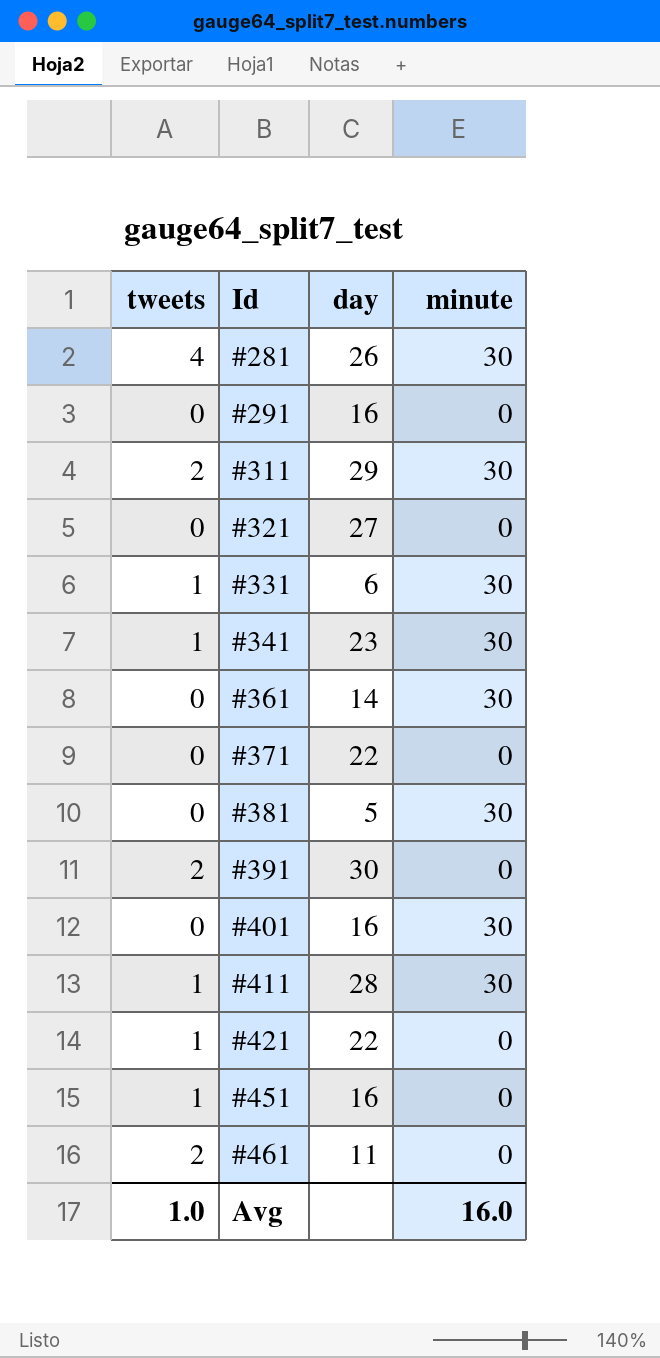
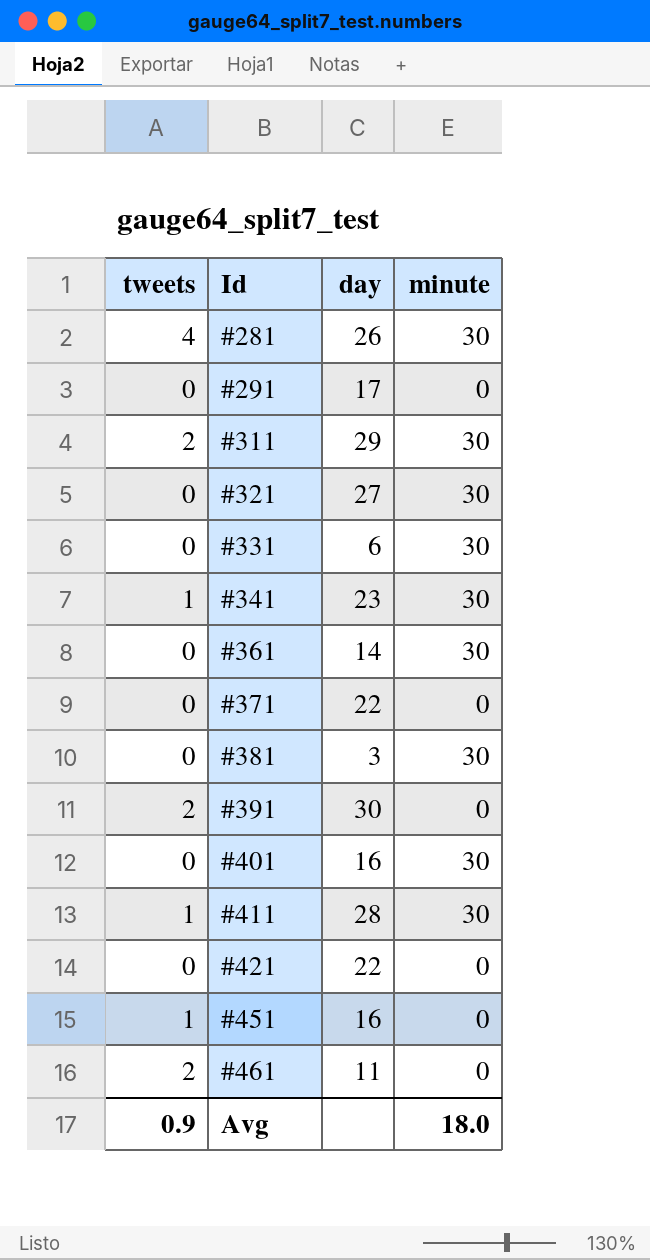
#291 | day: 16 -> 17
#321 | minute: 0 -> 30
#331 | tweets: 1 -> 0
#381 | day: 5 -> 3
#421 | tweets: 1 -> 0
Avg | tweets: 1.0 -> 0.9
Avg | minute: 16.0 -> 18.0

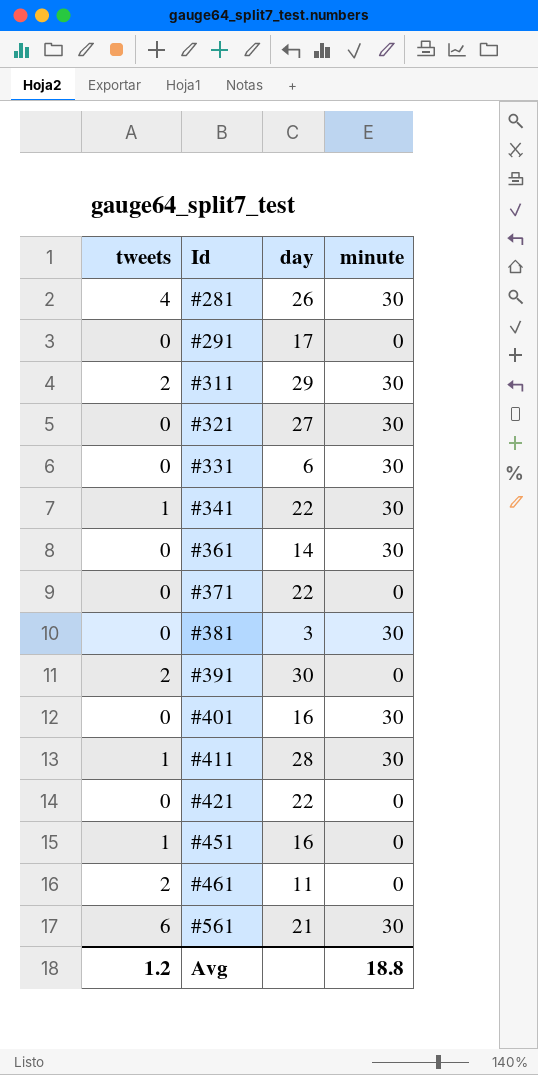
#341 | day: 23 -> 22
row #561: none -> 6 | 21 | 30
Avg | tweets: 0.9 -> 1.2
Avg | minute: 18.0 -> 18.8

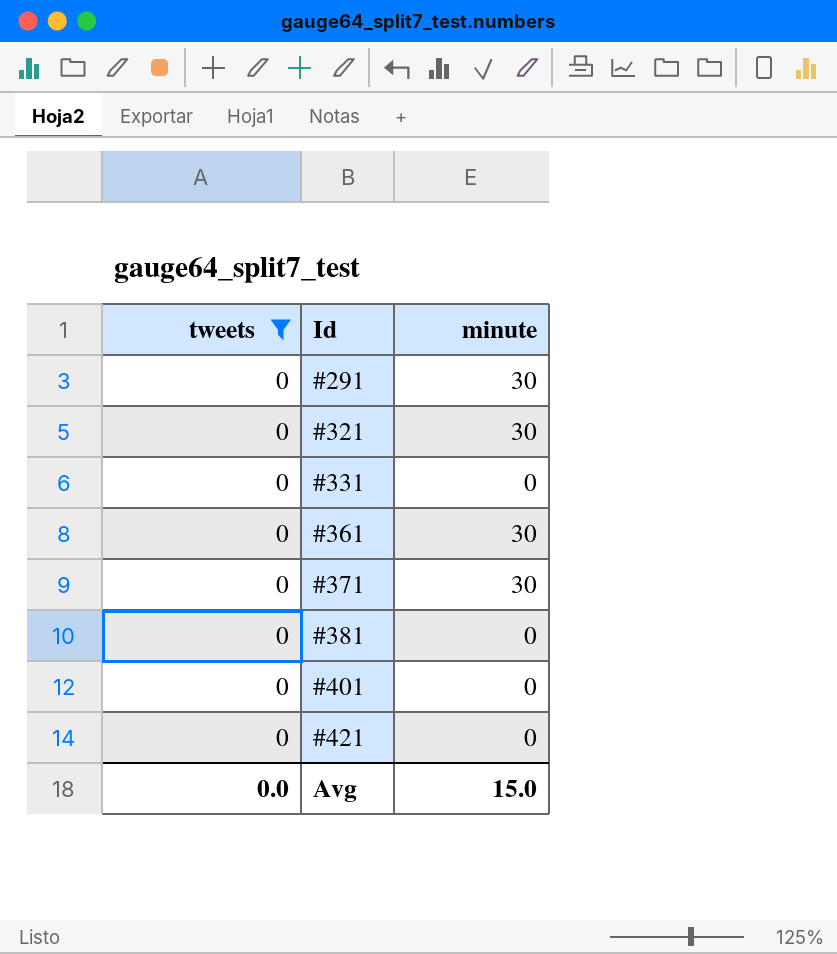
filter: none -> tweets = 0
column day | position: 3 -> none
#291 | minute: 0 -> 30
#331 | minute: 30 -> 0
#371 | minute: 0 -> 30
#381 | minute: 30 -> 0
#401 | minute: 30 -> 0
Avg | tweets: 1.2 -> 0.0
Avg | minute: 18.8 -> 15.0

